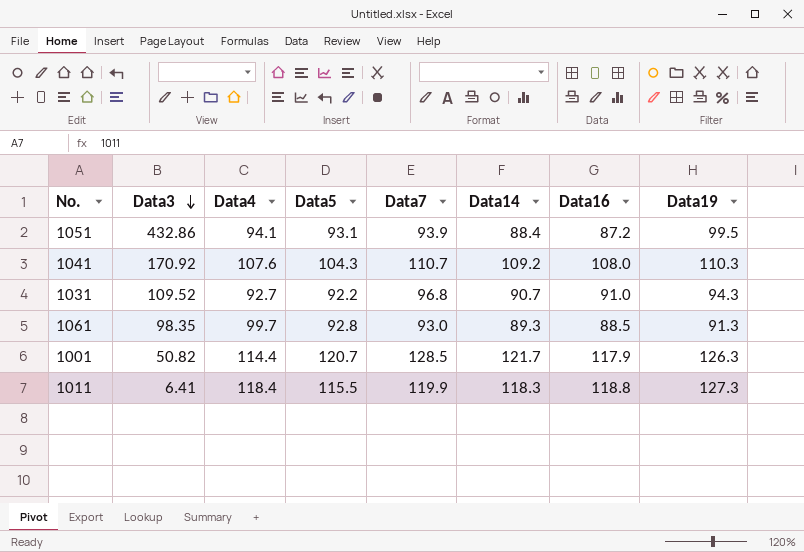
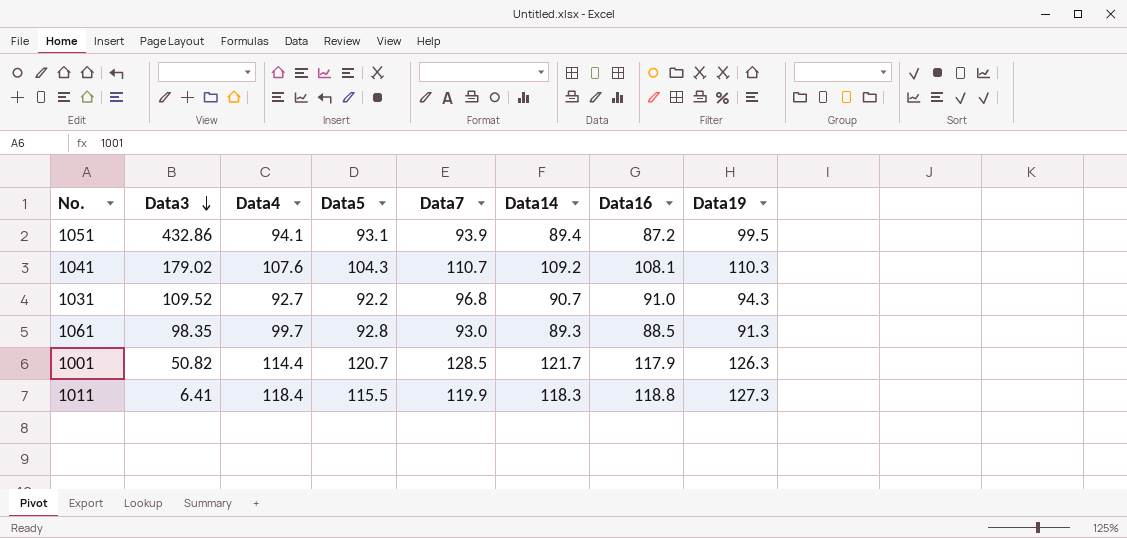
1051 | Data14: 88.4 -> 89.4
1041 | Data3: 170.92 -> 179.02
1041 | Data16: 108.0 -> 108.1

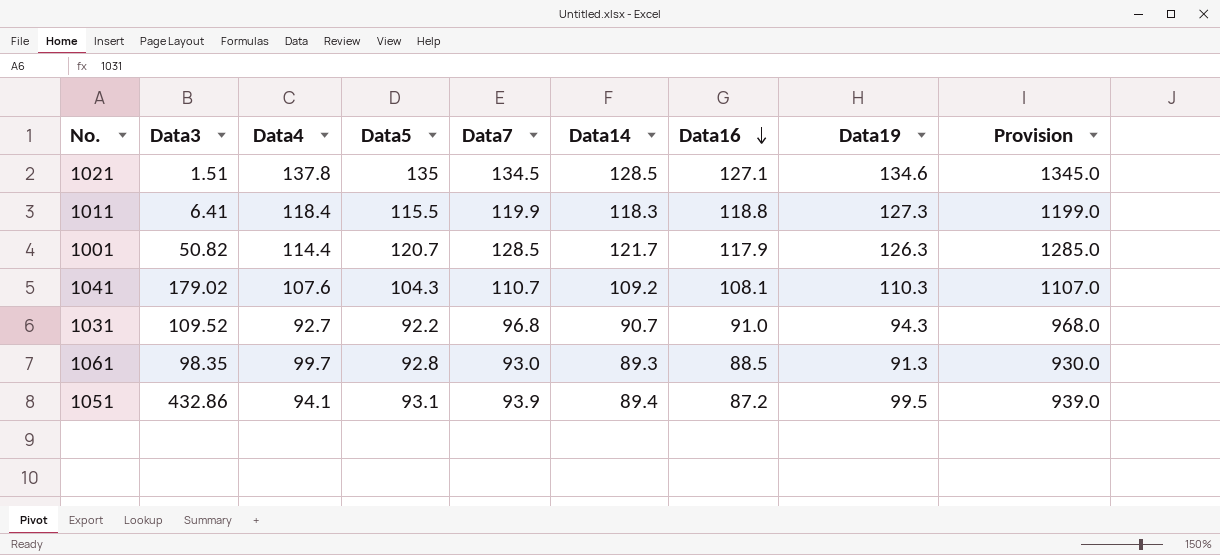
row order: Data3 descending -> Data16 descending
column Provision | formula: none -> [Data7] * 10
row 1021: none -> 1.51 | 137.8 | 135 | 134.5 | 128.5 | 127.1 | 134.6 | 1345.0

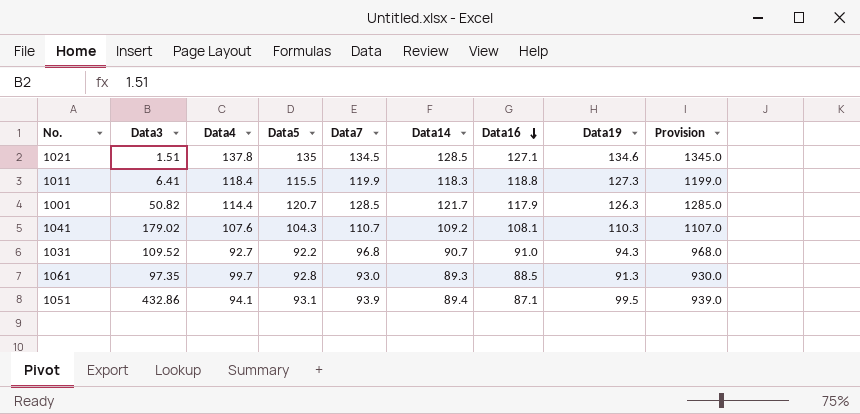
1061 | Data3: 98.35 -> 97.35
1051 | Data16: 87.2 -> 87.1

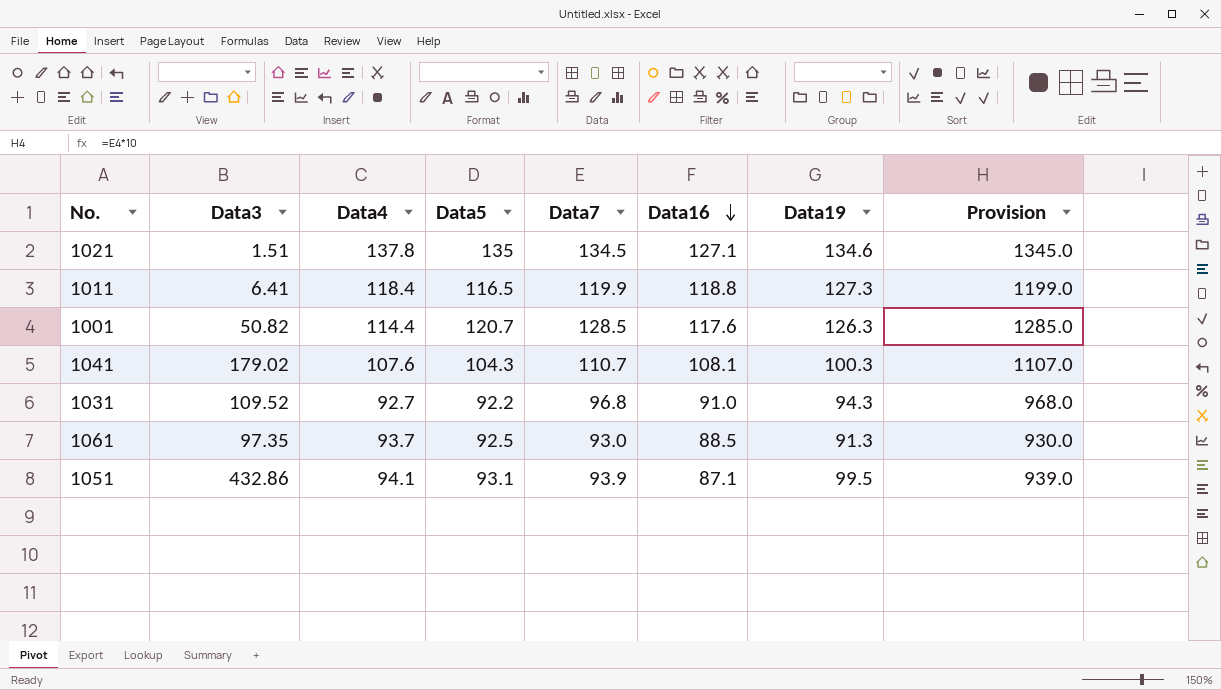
column Data14 | position: 6 -> none
1011 | Data5: 115.5 -> 116.5
1001 | Data16: 117.9 -> 117.6
1041 | Data19: 110.3 -> 100.3
1061 | Data4: 99.7 -> 93.7
1061 | Data5: 92.8 -> 92.5

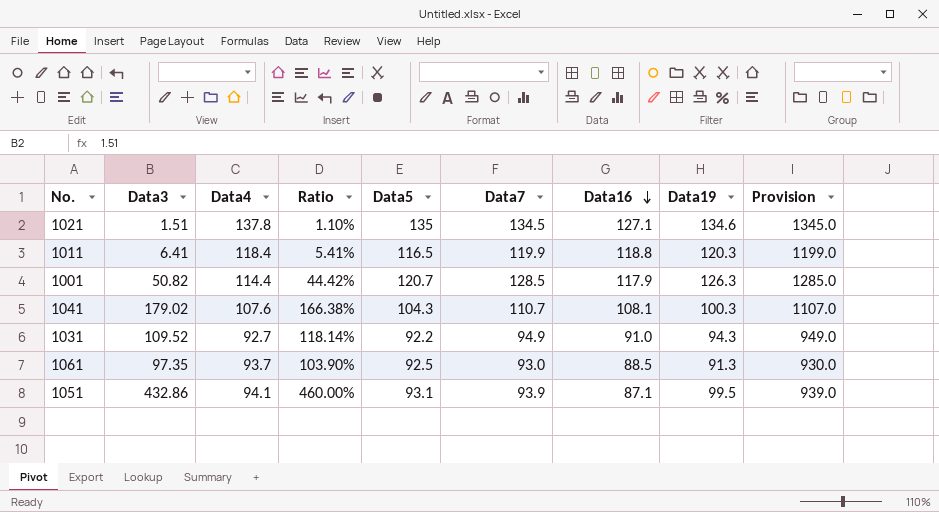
column Ratio | formula: none -> [Data3] / [Data4]
1011 | Data19: 127.3 -> 120.3
1001 | Data16: 117.6 -> 117.9
1031 | Data7: 96.8 -> 94.9
1031 | Provision: 968.0 -> 949.0

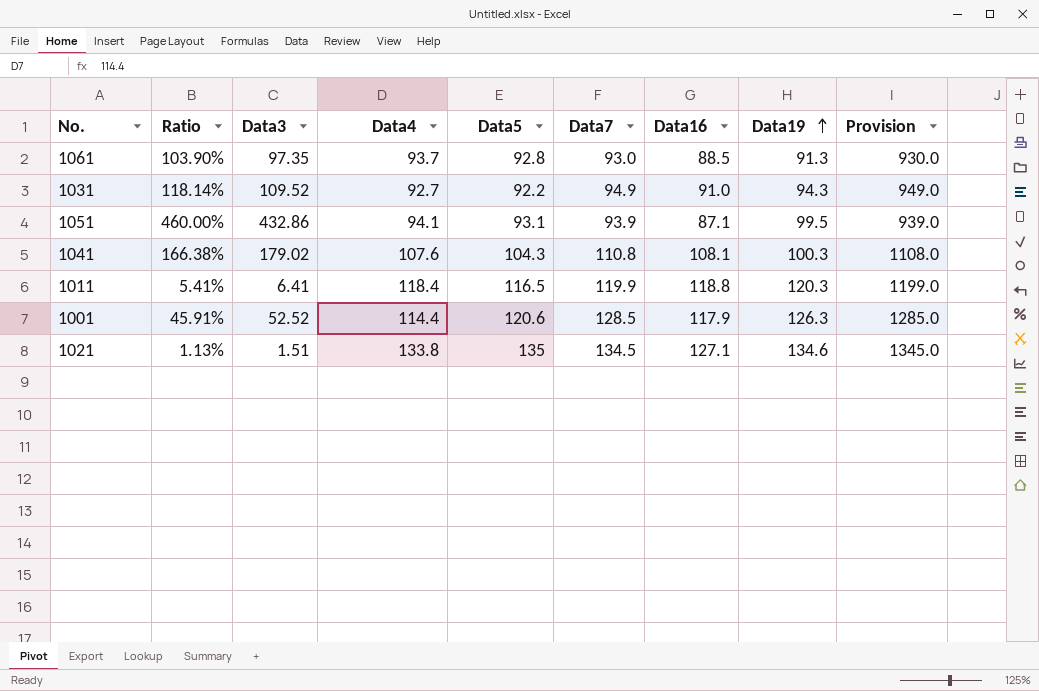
row order: Data16 descending -> Data19 ascending
column Ratio | position: 4 -> 2
1061 | Data5: 92.5 -> 92.8
1041 | Data7: 110.7 -> 110.8
1041 | Provision: 1107.0 -> 1108.0
1001 | Ratio: 44.42% -> 45.91%
1001 | Data3: 50.82 -> 52.52
1001 | Data5: 120.7 -> 120.6
1021 | Ratio: 1.10% -> 1.13%
1021 | Data4: 137.8 -> 133.8

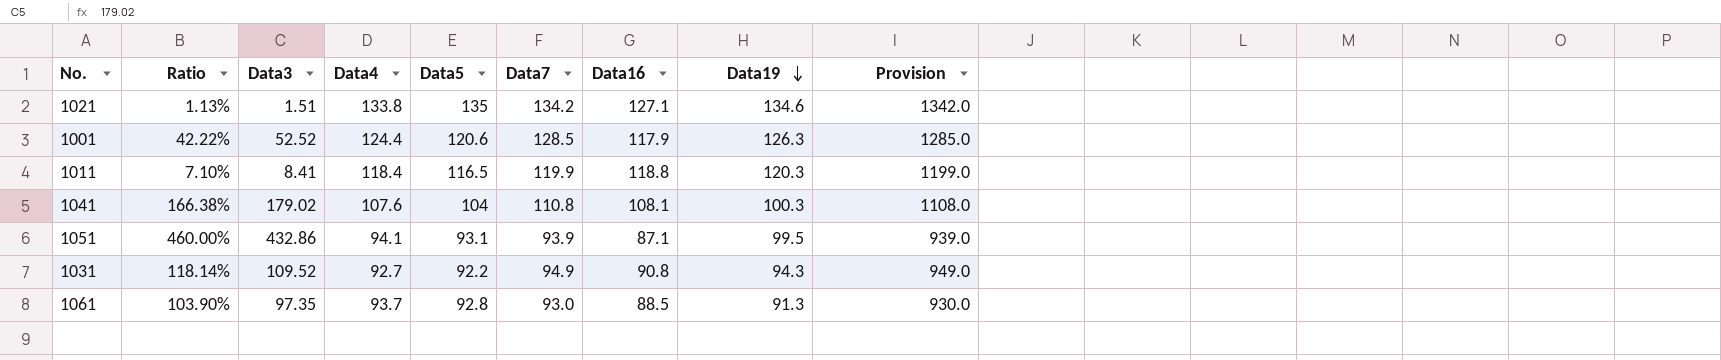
row order: Data19 ascending -> Data19 descending
1021 | Data7: 134.5 -> 134.2
1021 | Provision: 1345.0 -> 1342.0
1001 | Ratio: 45.91% -> 42.22%
1001 | Data4: 114.4 -> 124.4
1011 | Ratio: 5.41% -> 7.10%
1011 | Data3: 6.41 -> 8.41
1041 | Data5: 104.3 -> 104
1031 | Data16: 91.0 -> 90.8

